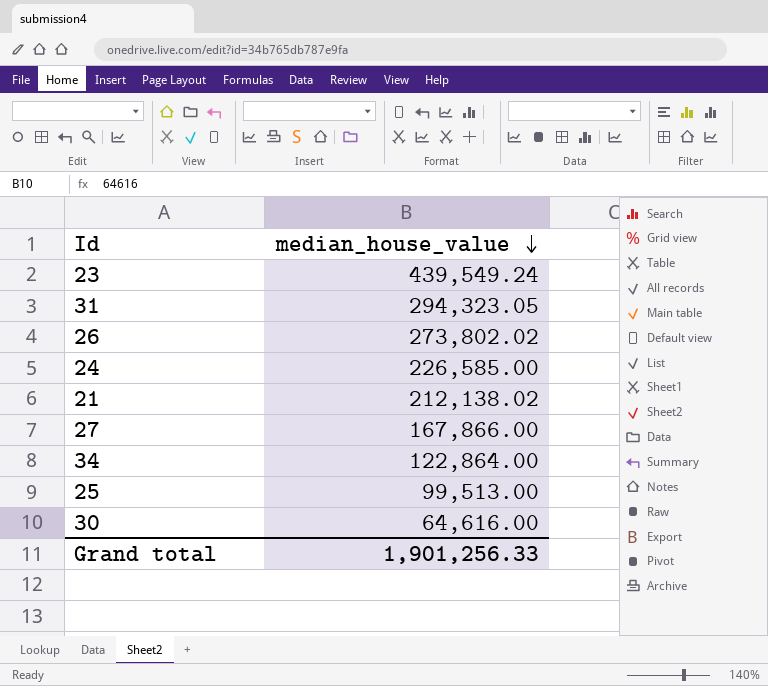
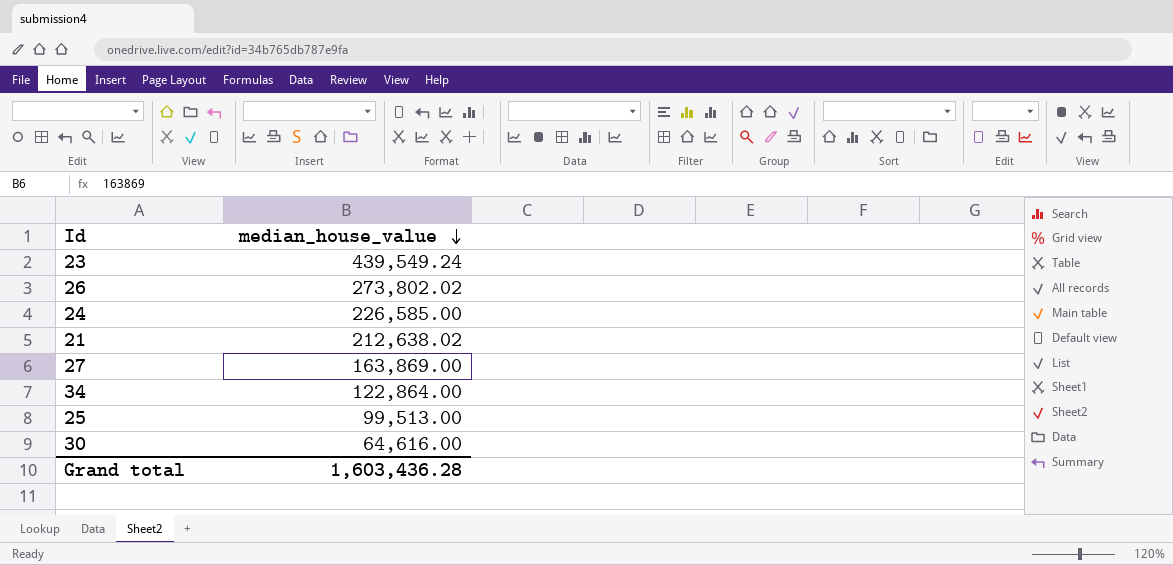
row 31: 294,323.05 -> none
21 | median_house_value: 212,138.02 -> 212,638.02
27 | median_house_value: 167,866.00 -> 163,869.00
Grand total | median_house_value: 1,901,256.33 -> 1,603,436.28

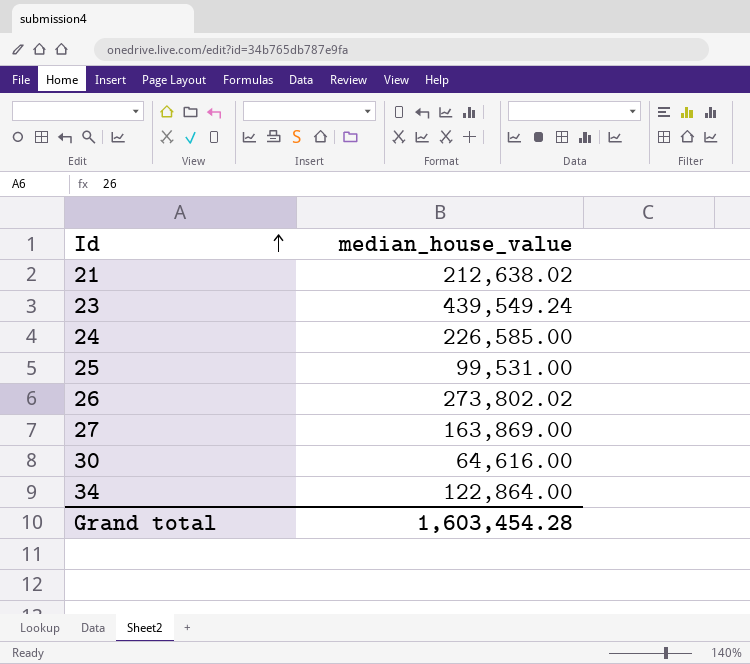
row order: median_house_value descending -> Id ascending
25 | median_house_value: 99,513.00 -> 99,531.00
Grand total | median_house_value: 1,603,436.28 -> 1,603,454.28

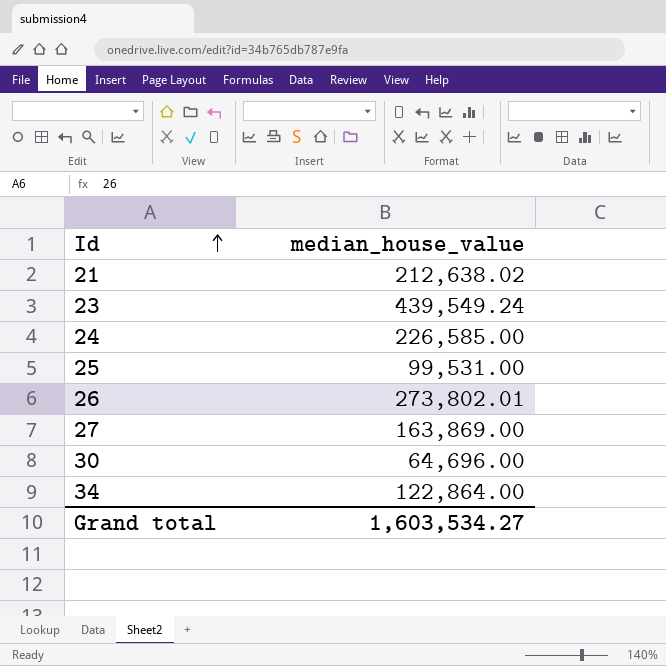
26 | median_house_value: 273,802.02 -> 273,802.01
30 | median_house_value: 64,616.00 -> 64,696.00
Grand total | median_house_value: 1,603,454.28 -> 1,603,534.27

